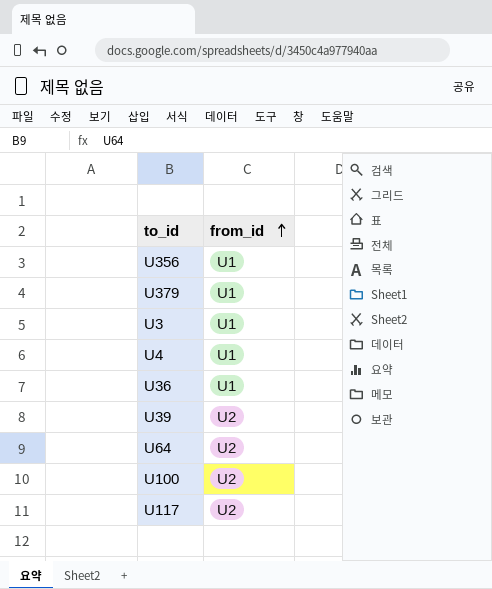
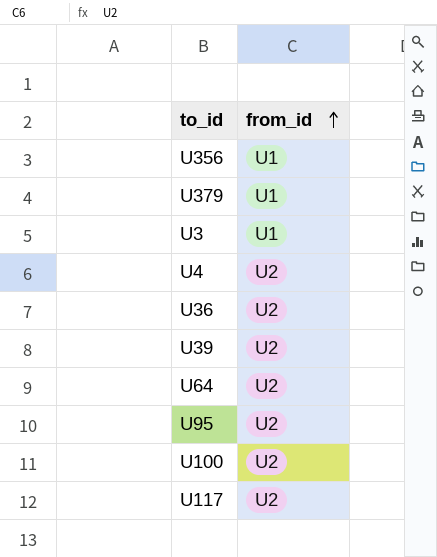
U4 | from_id: U1 -> U2
U36 | from_id: U1 -> U2
row U95: none -> U2

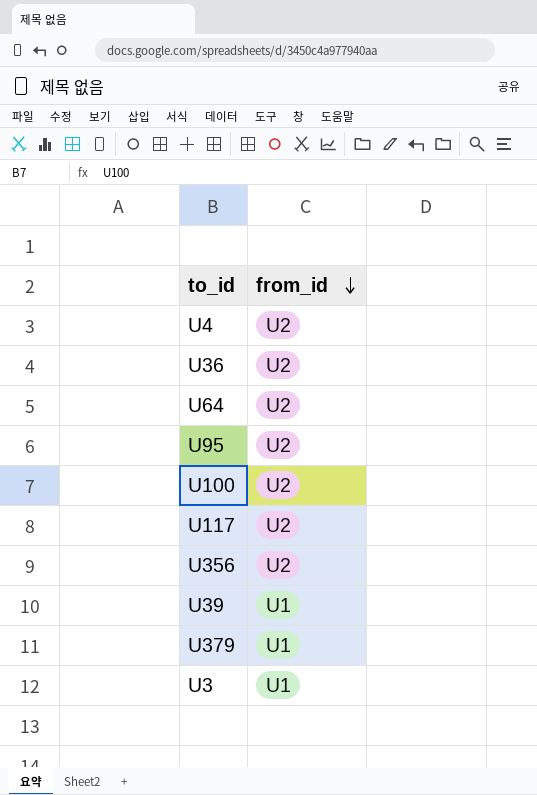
row order: from_id ascending -> from_id descending
U356 | from_id: U1 -> U2
U39 | from_id: U2 -> U1

